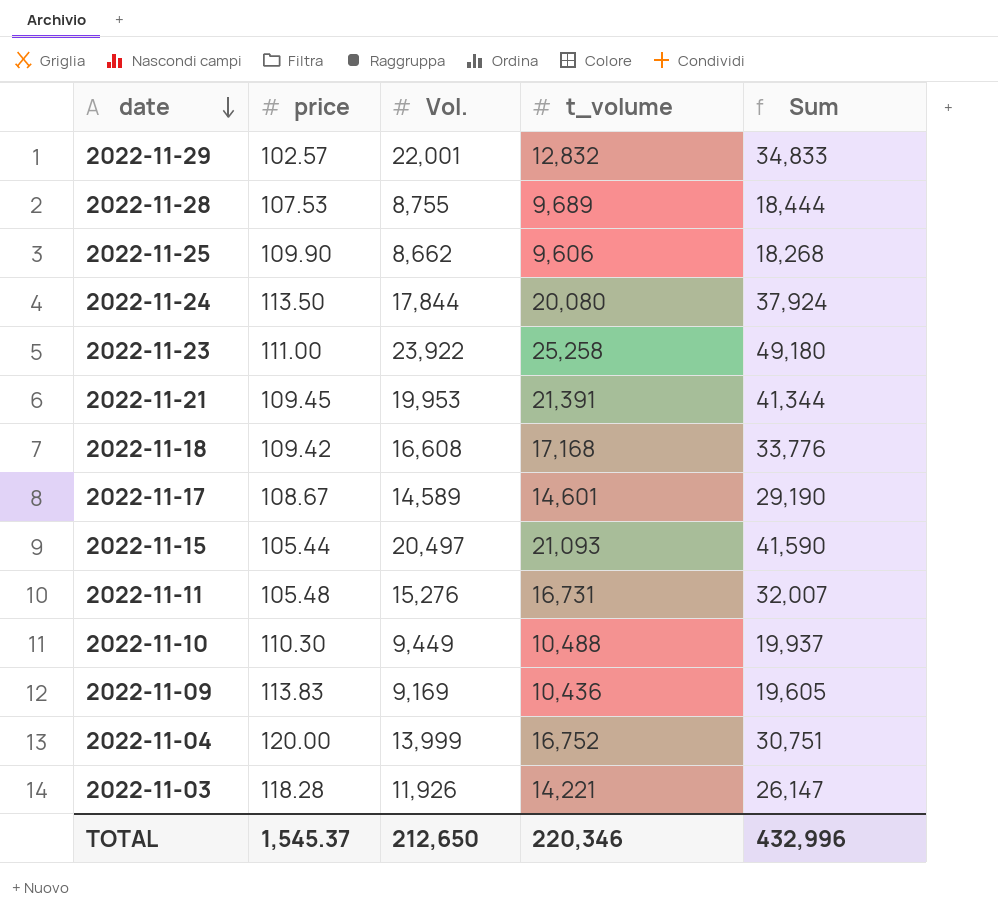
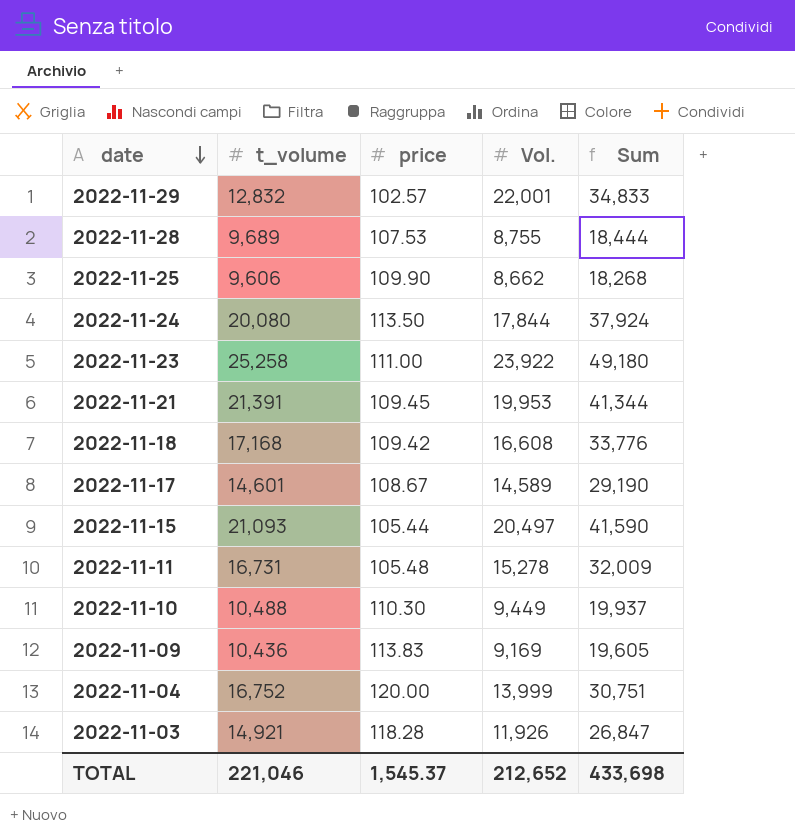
column t_volume | position: 4 -> 2
2022-11-11 | Vol.: 15,276 -> 15,278
2022-11-11 | Sum: 32,007 -> 32,009
2022-11-03 | t_volume: 14,221 -> 14,921
2022-11-03 | Sum: 26,147 -> 26,847
TOTAL | t_volume: 220,346 -> 221,046
TOTAL | Vol.: 212,650 -> 212,652
TOTAL | Sum: 432,996 -> 433,698

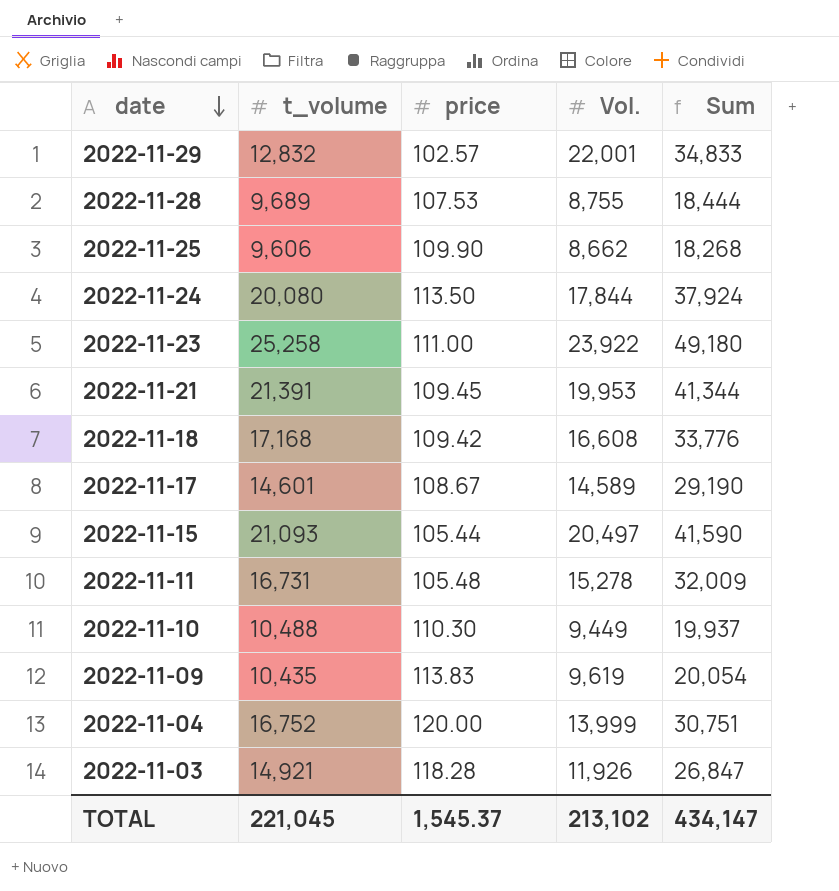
2022-11-09 | t_volume: 10,436 -> 10,435
2022-11-09 | Vol.: 9,169 -> 9,619
2022-11-09 | Sum: 19,605 -> 20,054
TOTAL | t_volume: 221,046 -> 221,045
TOTAL | Vol.: 212,652 -> 213,102
TOTAL | Sum: 433,698 -> 434,147

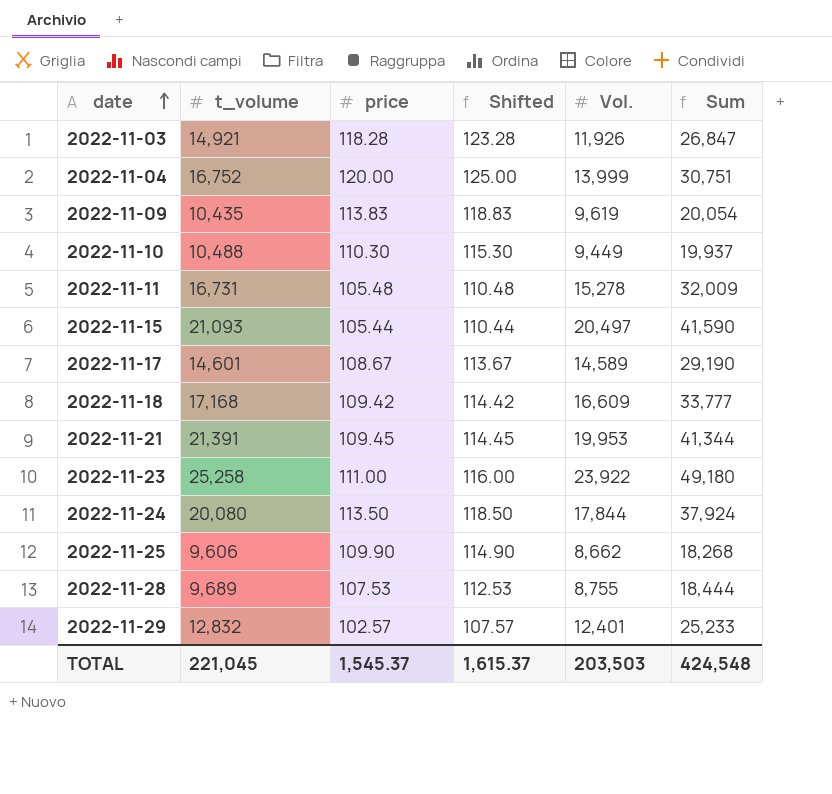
row order: date descending -> date ascending
column Shifted | formula: none -> [price] + 5
2022-11-18 | Vol.: 16,608 -> 16,609
2022-11-18 | Sum: 33,776 -> 33,777
2022-11-29 | Vol.: 22,001 -> 12,401
2022-11-29 | Sum: 34,833 -> 25,233
TOTAL | Vol.: 213,102 -> 203,503
TOTAL | Sum: 434,147 -> 424,548

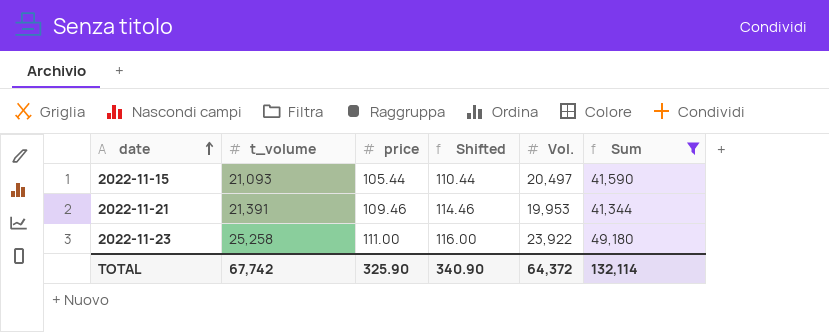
filter: none -> Sum >= 41,344
2022-11-21 | price: 109.45 -> 109.46
2022-11-21 | Shifted: 114.45 -> 114.46
TOTAL | t_volume: 221,045 -> 67,742
TOTAL | price: 1,545.37 -> 325.90
TOTAL | Shifted: 1,615.37 -> 340.90
TOTAL | Vol.: 203,503 -> 64,372
TOTAL | Sum: 424,548 -> 132,114

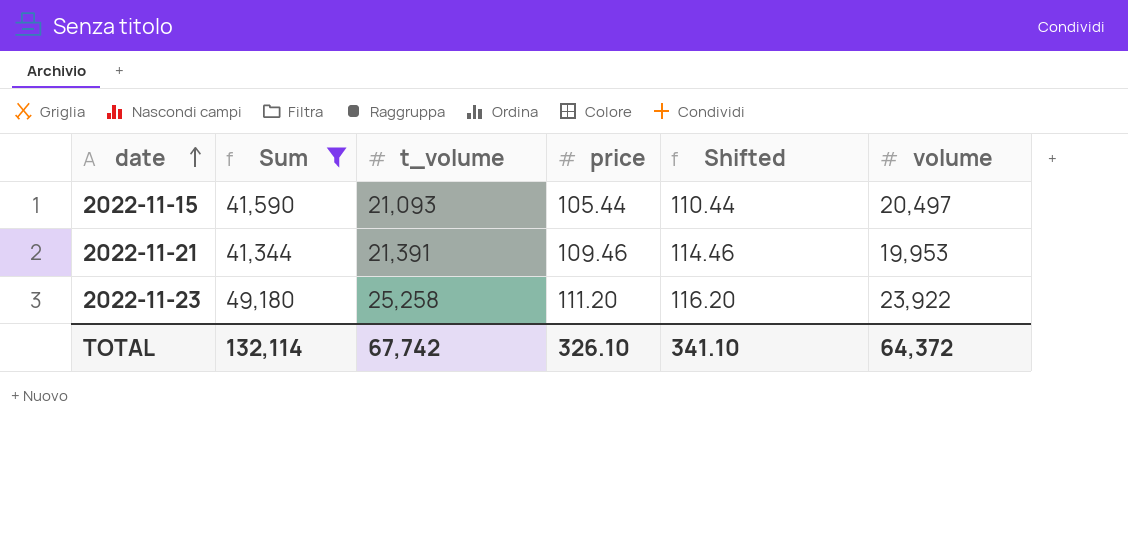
column Sum | position: 6 -> 2
column name: Vol. -> volume
2022-11-23 | price: 111.00 -> 111.20
2022-11-23 | Shifted: 116.00 -> 116.20
TOTAL | price: 325.90 -> 326.10
TOTAL | Shifted: 340.90 -> 341.10

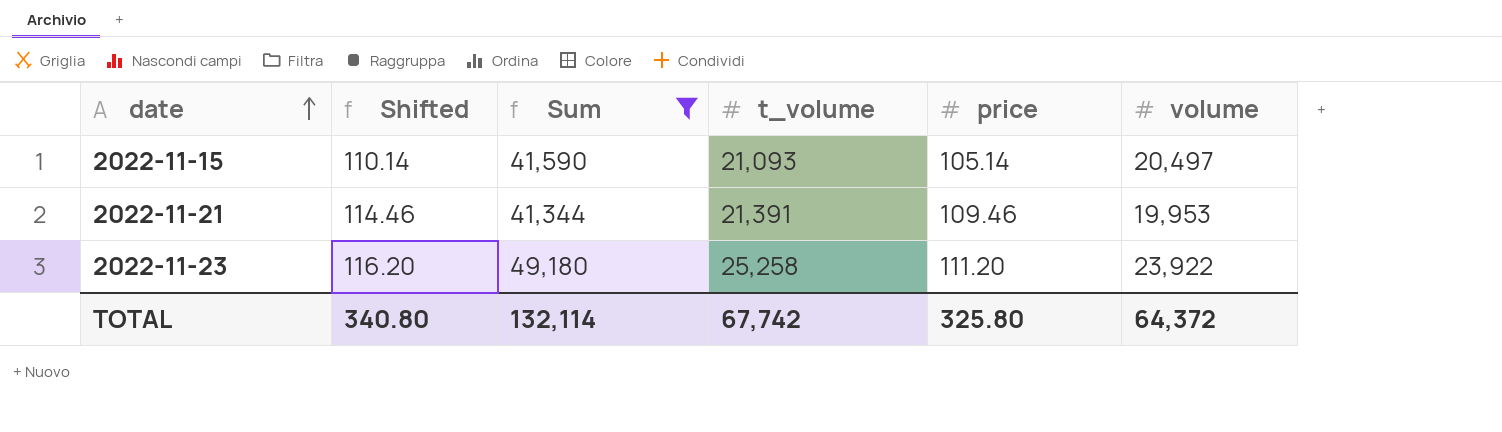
column Shifted | position: 5 -> 2
2022-11-15 | Shifted: 110.44 -> 110.14
2022-11-15 | price: 105.44 -> 105.14
TOTAL | Shifted: 341.10 -> 340.80
TOTAL | price: 326.10 -> 325.80

